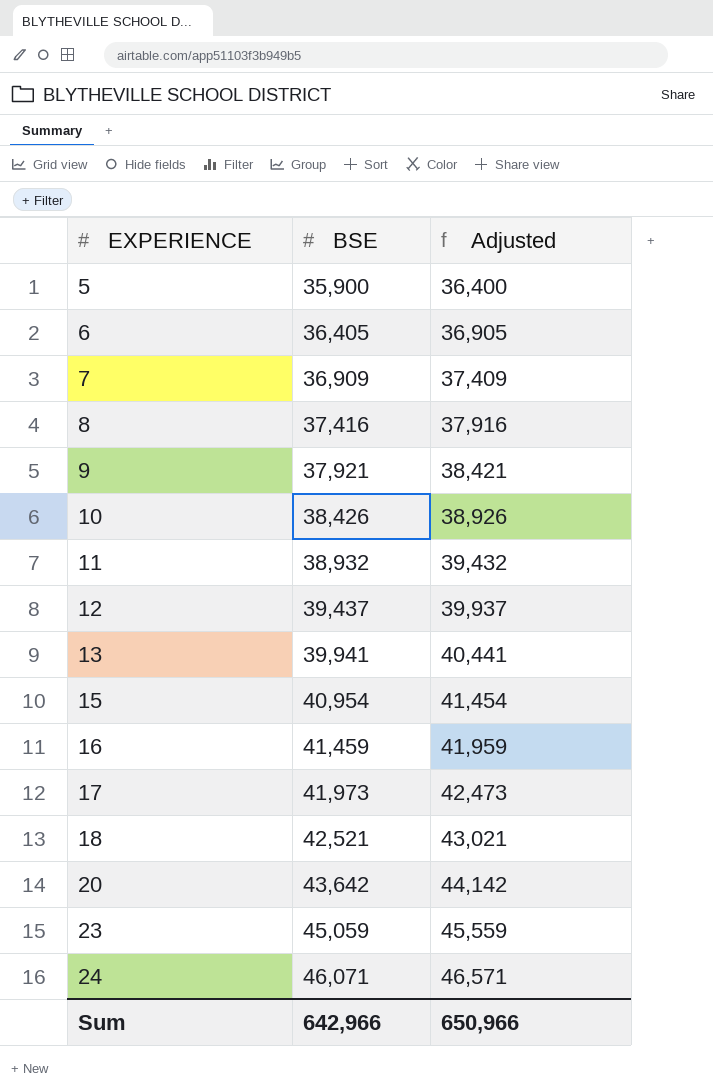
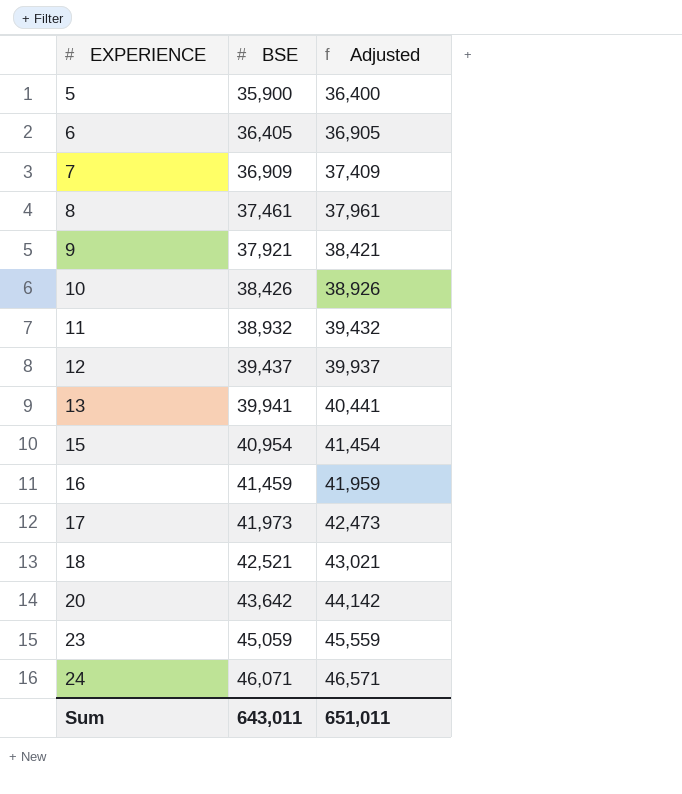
8 | BSE: 37,416 -> 37,461
8 | Adjusted: 37,916 -> 37,961
Sum | BSE: 642,966 -> 643,011
Sum | Adjusted: 650,966 -> 651,011

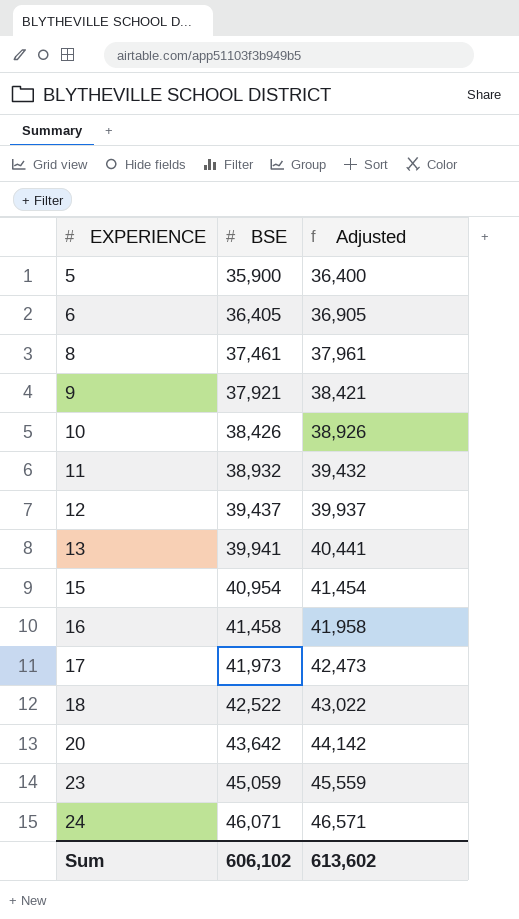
row 7: 36,909 | 37,409 -> none
16 | BSE: 41,459 -> 41,458
16 | Adjusted: 41,959 -> 41,958
18 | BSE: 42,521 -> 42,522
18 | Adjusted: 43,021 -> 43,022
Sum | BSE: 643,011 -> 606,102
Sum | Adjusted: 651,011 -> 613,602

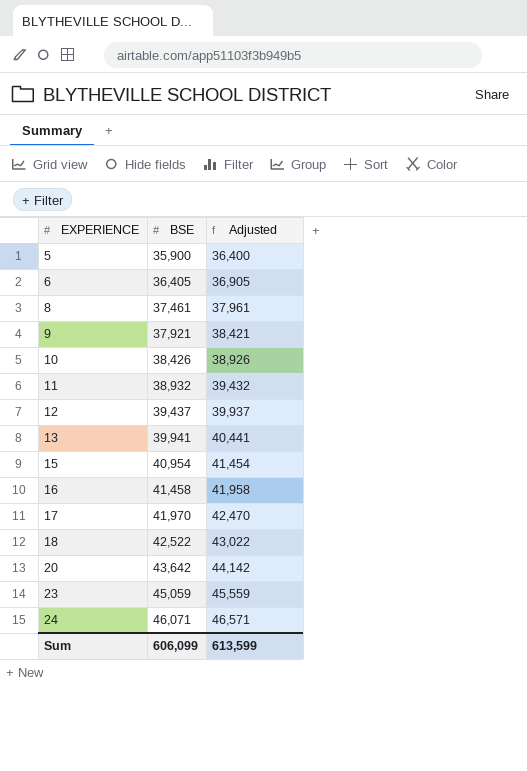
17 | BSE: 41,973 -> 41,970
17 | Adjusted: 42,473 -> 42,470
Sum | BSE: 606,102 -> 606,099
Sum | Adjusted: 613,602 -> 613,599

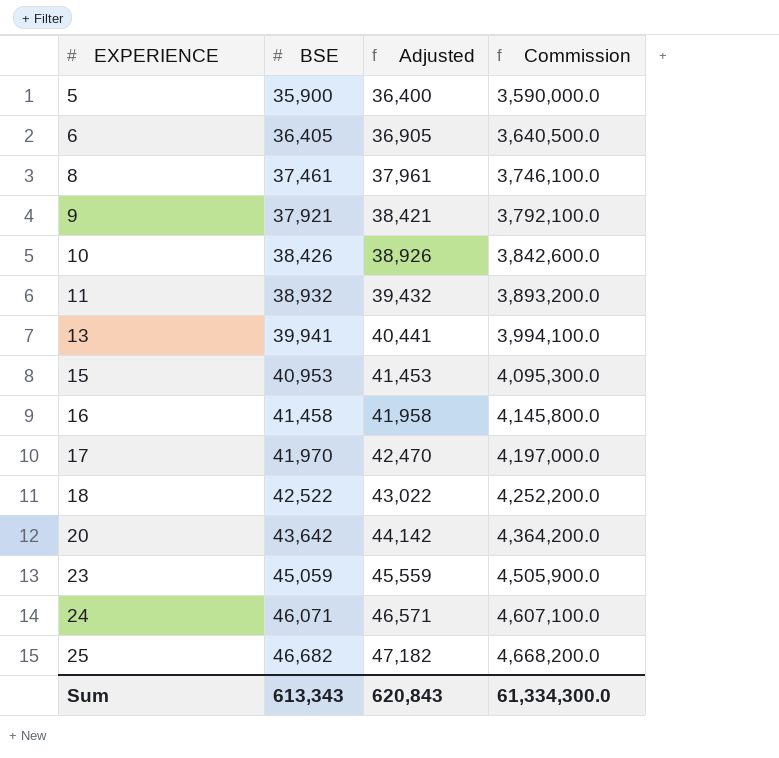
column Commission | formula: none -> [BSE] * 100
row 12: 39,437 | 39,937 -> none
15 | BSE: 40,954 -> 40,953
15 | Adjusted: 41,454 -> 41,453
row 25: none -> 46,682 | 47,182 | 4,668,200.0
Sum | BSE: 606,099 -> 613,343
Sum | Adjusted: 613,599 -> 620,843

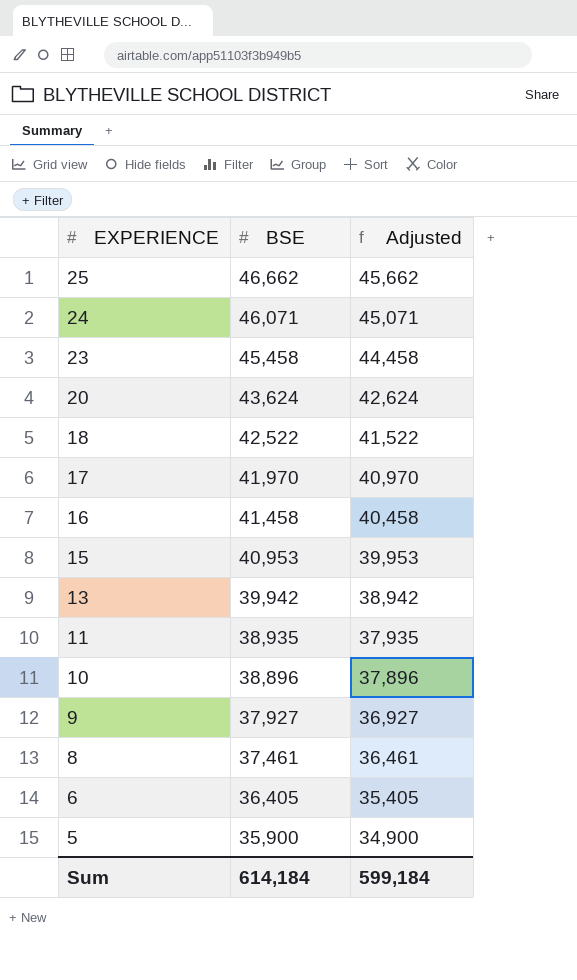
row order: EXPERIENCE ascending -> EXPERIENCE descending
column Commission | formula: [BSE] * 100 -> none
column Adjusted | formula: [BSE] + 500 -> [BSE] - 1000
25 | BSE: 46,682 -> 46,662
23 | BSE: 45,059 -> 45,458
20 | BSE: 43,642 -> 43,624
13 | BSE: 39,941 -> 39,942
11 | BSE: 38,932 -> 38,935
10 | BSE: 38,426 -> 38,896
9 | BSE: 37,921 -> 37,927
Sum | BSE: 613,343 -> 614,184
Sum | Adjusted: 620,843 -> 599,184

